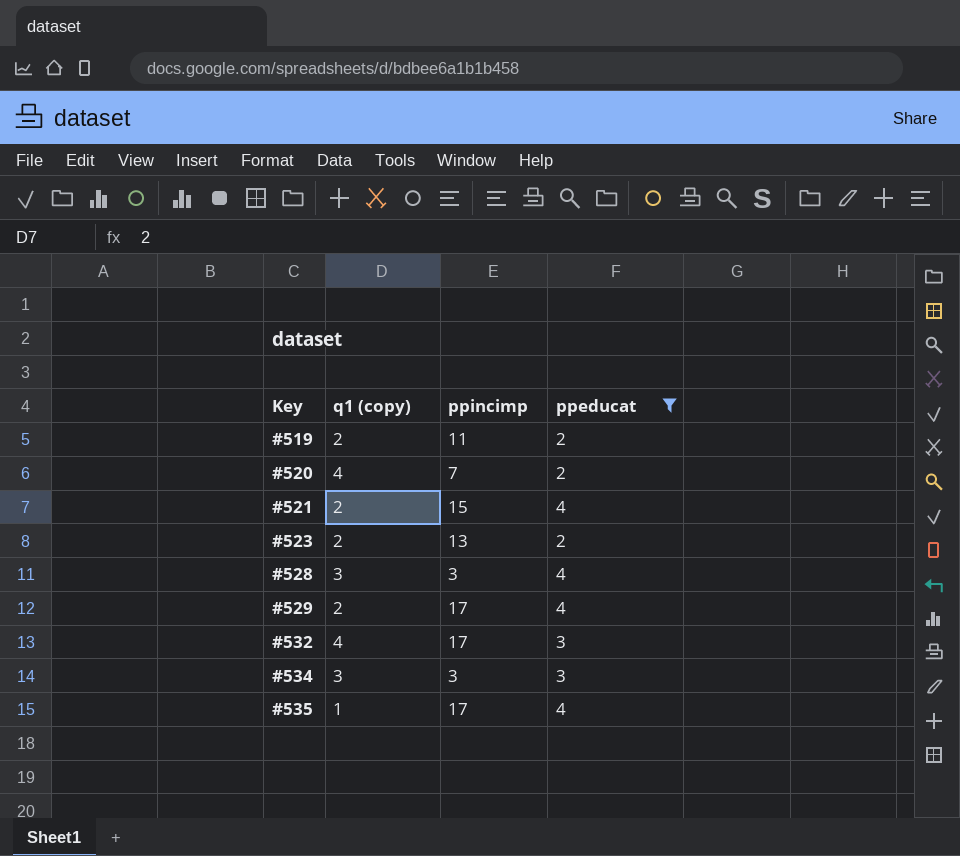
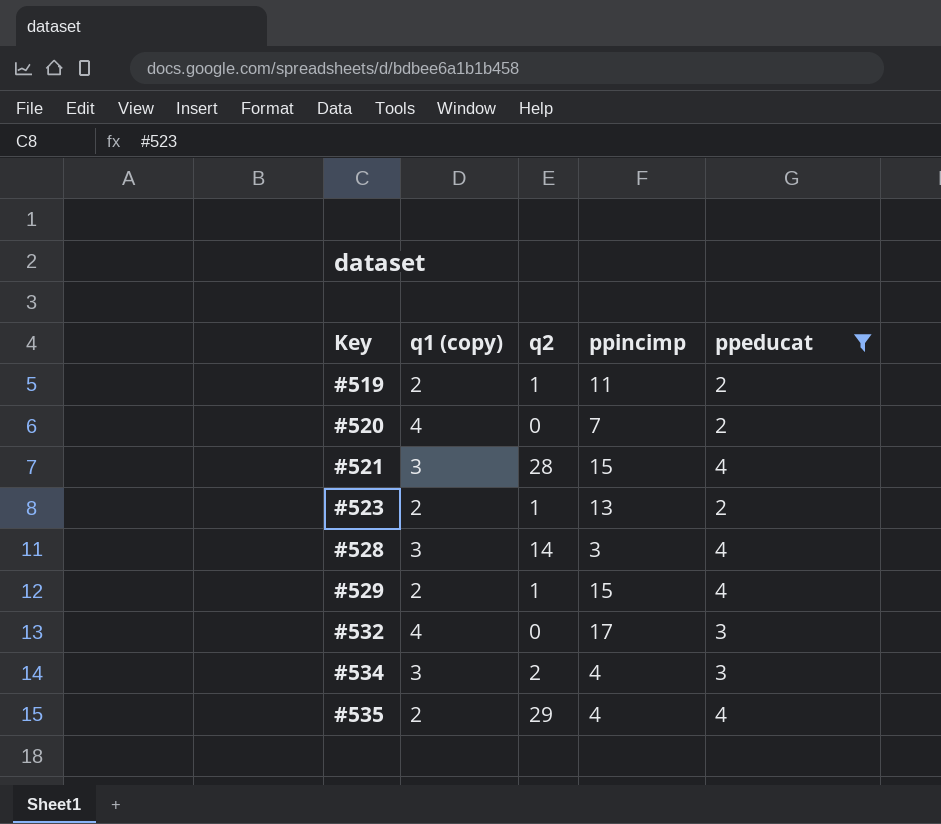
column q2 | position: none -> 3
#521 | q1 (copy): 2 -> 3
#529 | ppincimp: 17 -> 15
#534 | ppincimp: 3 -> 4
#535 | q1 (copy): 1 -> 2
#535 | ppincimp: 17 -> 4

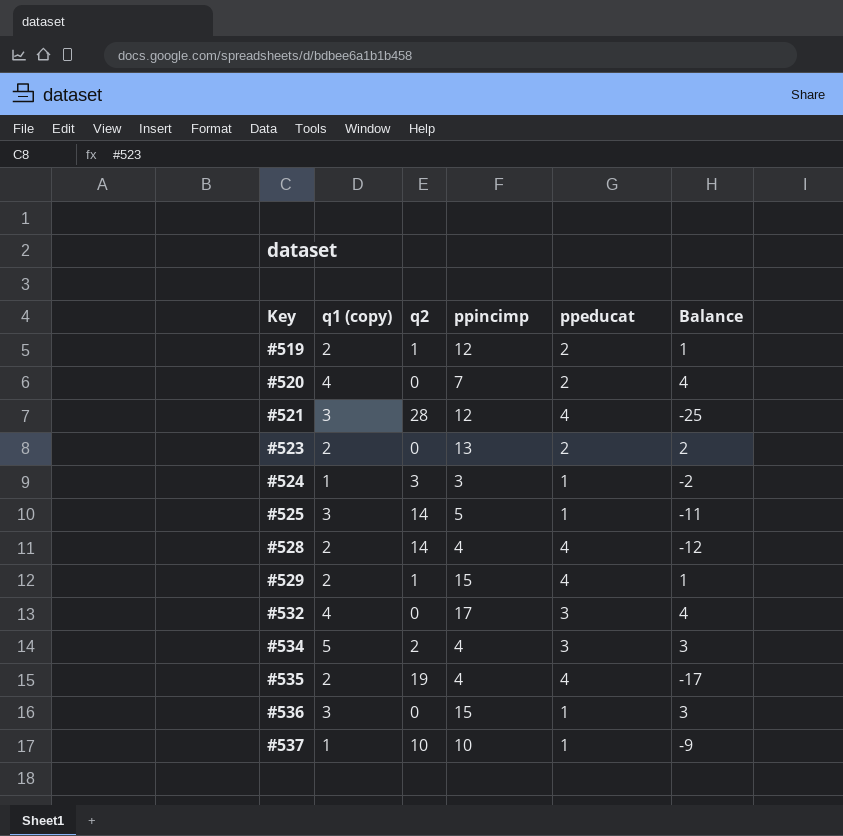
filter: ppeducat != 1 -> none
column Balance | formula: none -> [q1 (copy)] - [q2]
#519 | ppincimp: 11 -> 12
#521 | ppincimp: 15 -> 12
#523 | q2: 1 -> 0
#528 | q1 (copy): 3 -> 2
#528 | ppincimp: 3 -> 4
#534 | q1 (copy): 3 -> 5
#535 | q2: 29 -> 19

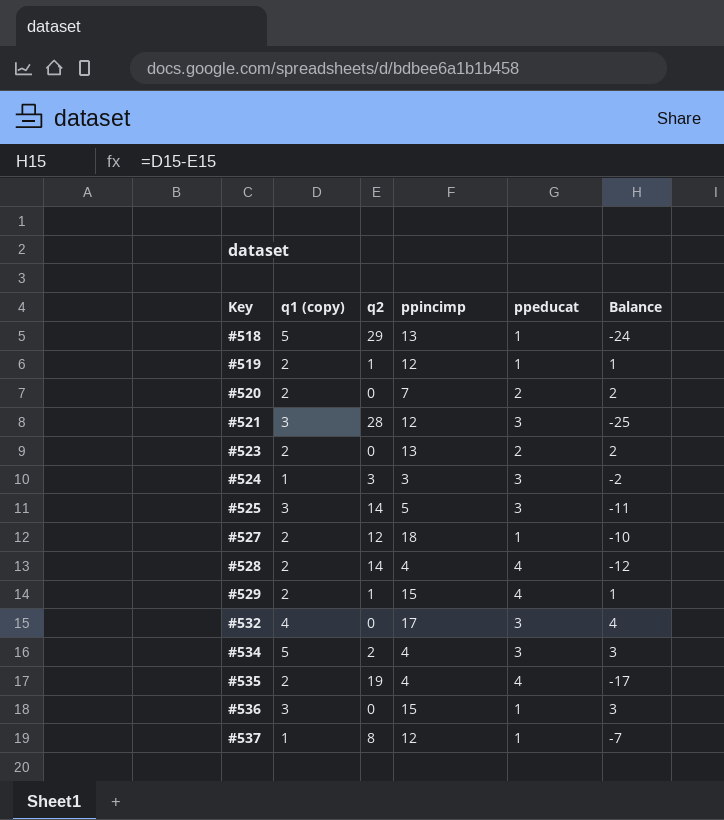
row #518: none -> 5 | 29 | 13 | 1 | -24
#519 | ppeducat: 2 -> 1
#520 | q1 (copy): 4 -> 2
#520 | Balance: 4 -> 2
#521 | ppeducat: 4 -> 3
#524 | ppeducat: 1 -> 3
#525 | ppeducat: 1 -> 3
row #527: none -> 2 | 12 | 18 | 1 | -10
#537 | q2: 10 -> 8
#537 | ppincimp: 10 -> 12
#537 | Balance: -9 -> -7

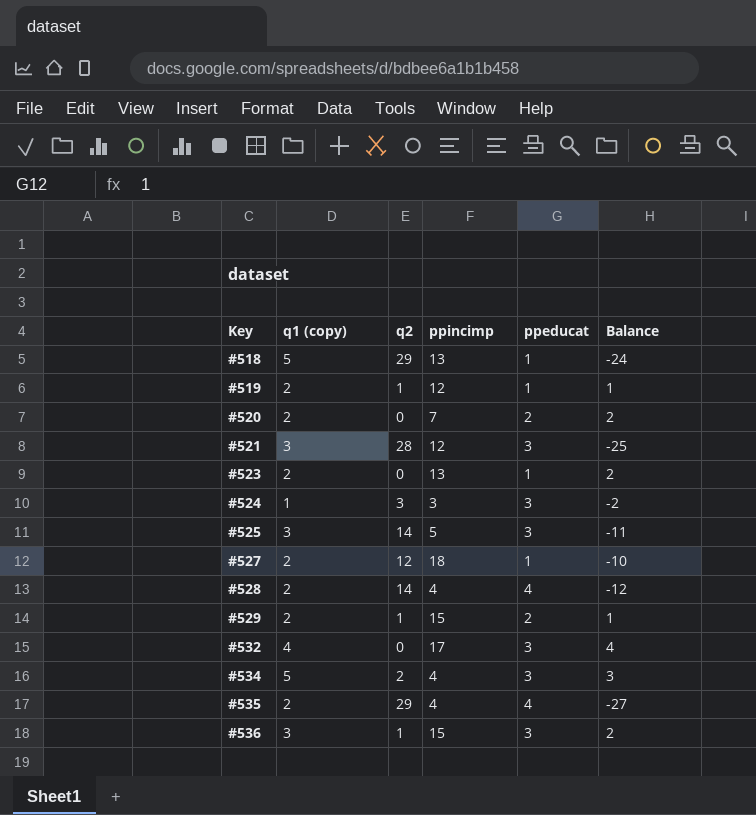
row #537: 1 | 8 | 12 | 1 | -7 -> none
#523 | ppeducat: 2 -> 1
#529 | ppeducat: 4 -> 2
#535 | q2: 19 -> 29
#535 | Balance: -17 -> -27
#536 | q2: 0 -> 1
#536 | ppeducat: 1 -> 3
#536 | Balance: 3 -> 2

